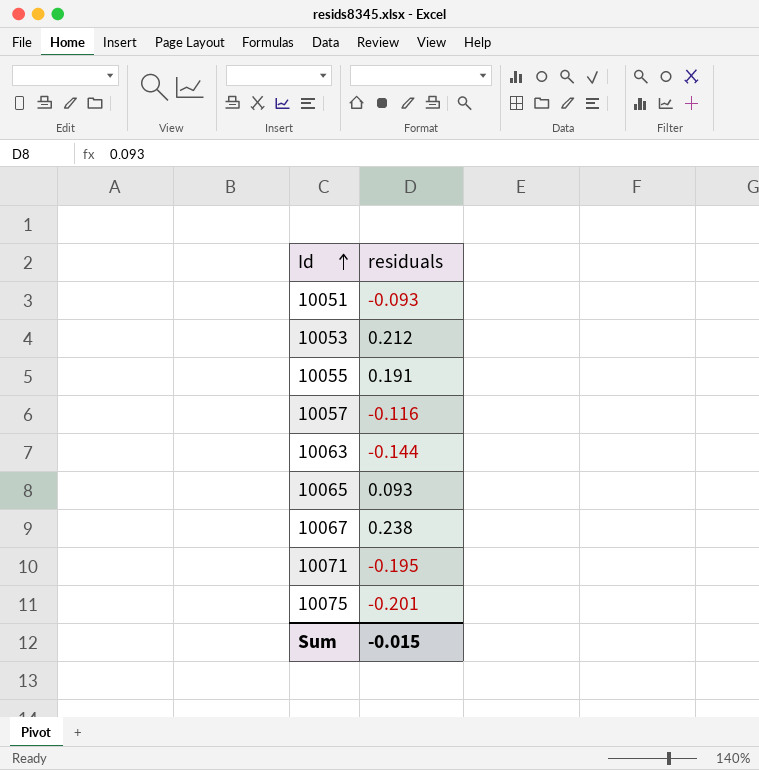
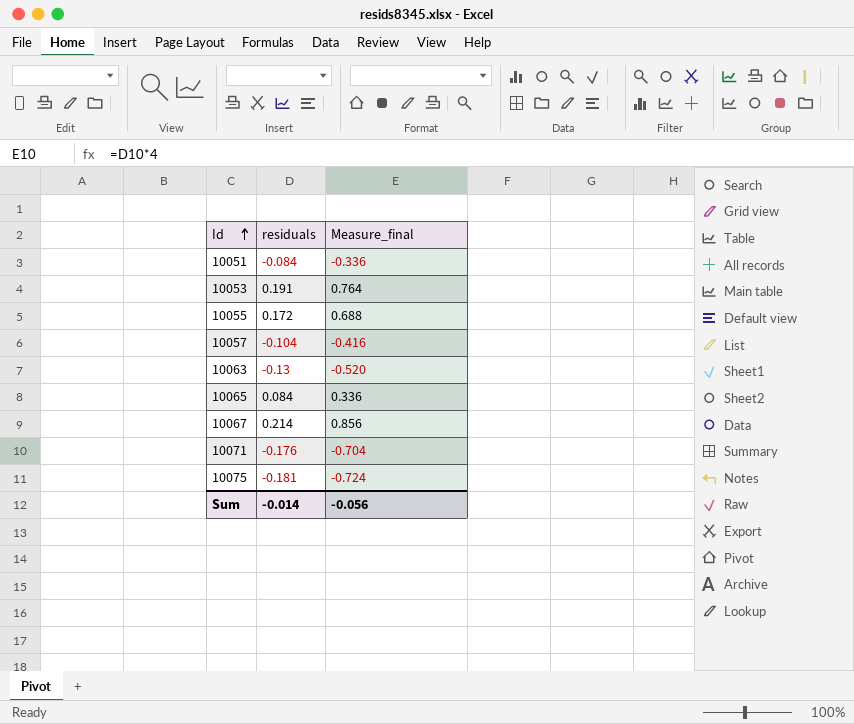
column Measure_final | formula: none -> [residuals] * 4
10051 | residuals: -0.093 -> -0.084
10053 | residuals: 0.212 -> 0.191
10055 | residuals: 0.191 -> 0.172
10057 | residuals: -0.116 -> -0.104
10063 | residuals: -0.144 -> -0.13
10065 | residuals: 0.093 -> 0.084
10067 | residuals: 0.238 -> 0.214
10071 | residuals: -0.195 -> -0.176
10075 | residuals: -0.201 -> -0.181
Sum | residuals: -0.015 -> -0.014

